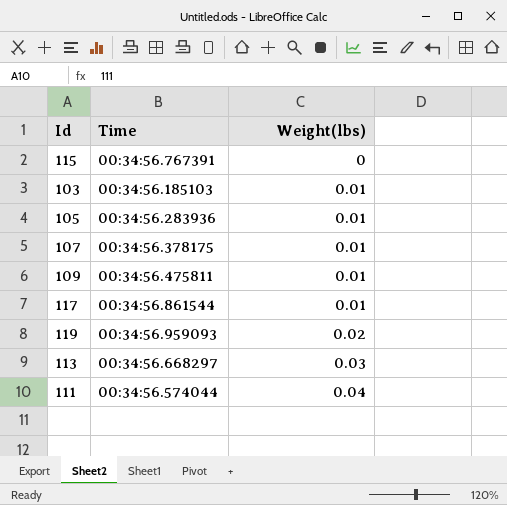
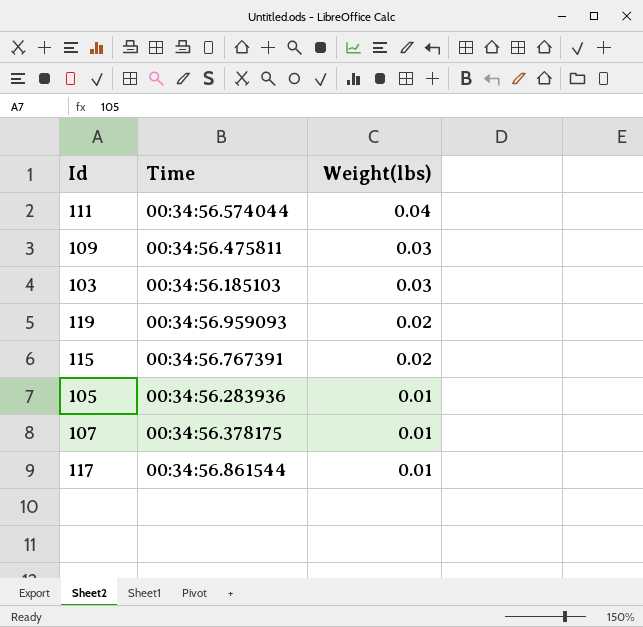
row order: Weight(lbs) ascending -> Weight(lbs) descending
row 113: 00:34:56.668297 | 0.03 -> none
109 | Weight(lbs): 0.01 -> 0.03
103 | Weight(lbs): 0.01 -> 0.03
115 | Weight(lbs): 0 -> 0.02

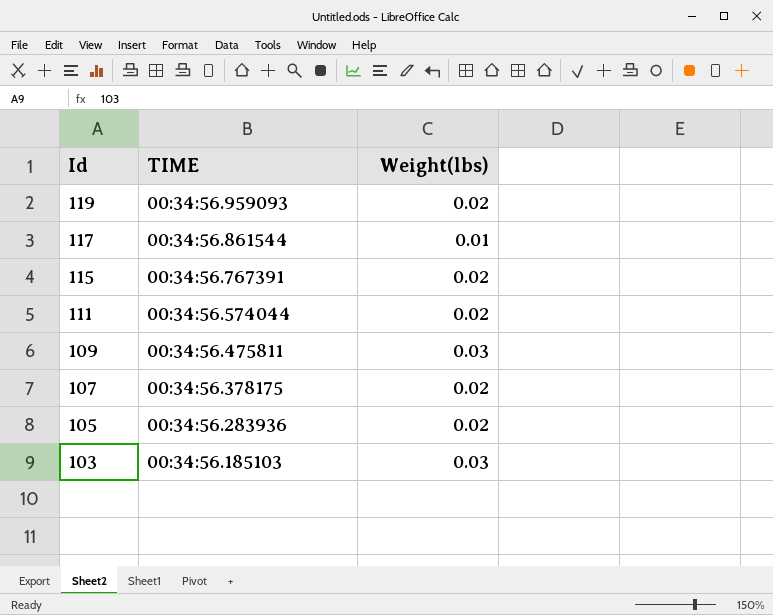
row order: Weight(lbs) descending -> Id descending
column name: Time -> TIME
111 | Weight(lbs): 0.04 -> 0.02
107 | Weight(lbs): 0.01 -> 0.02
105 | Weight(lbs): 0.01 -> 0.02

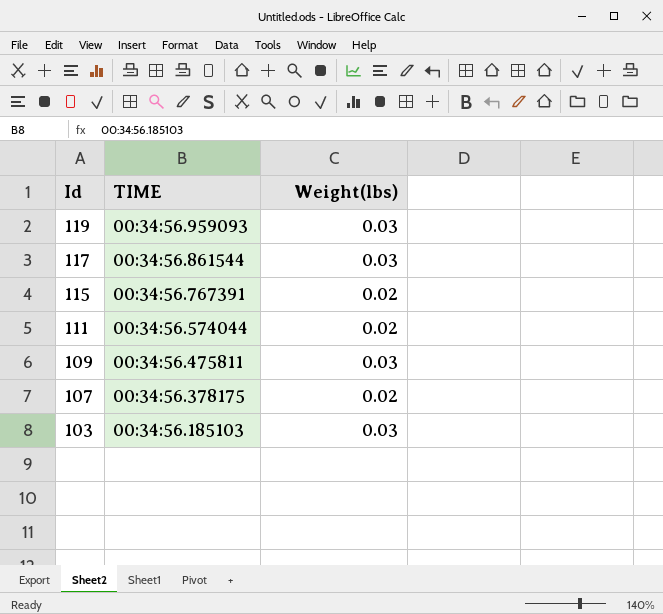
row 105: 00:34:56.283936 | 0.02 -> none
119 | Weight(lbs): 0.02 -> 0.03
117 | Weight(lbs): 0.01 -> 0.03

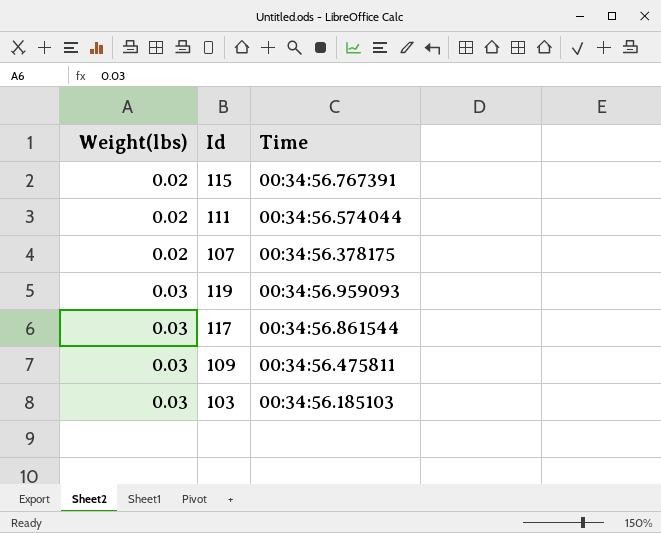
row order: Id descending -> Weight(lbs) ascending
column Weight(lbs) | position: 3 -> 1
column name: TIME -> Time

